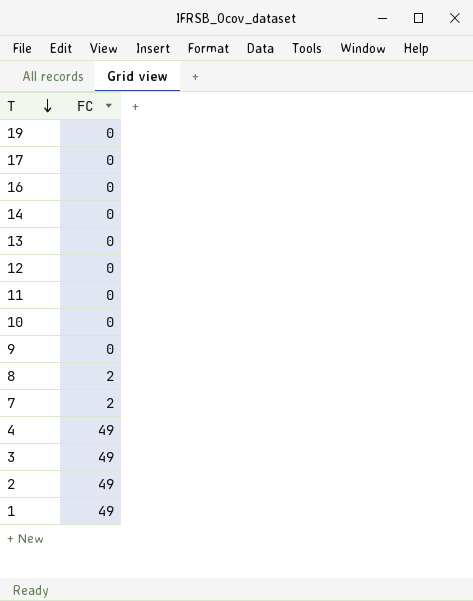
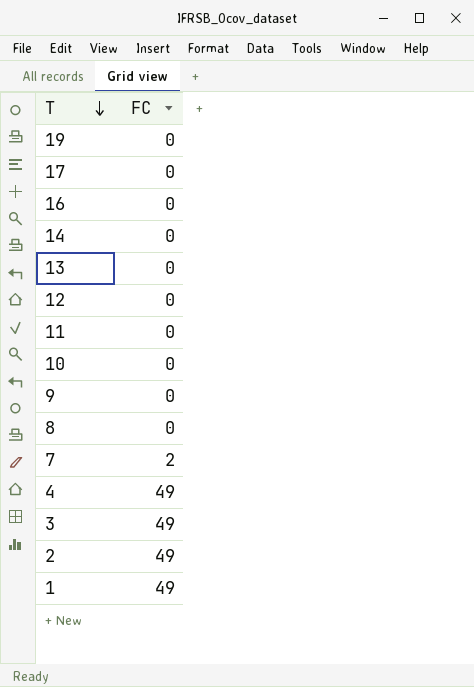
8 | FC: 2 -> 0

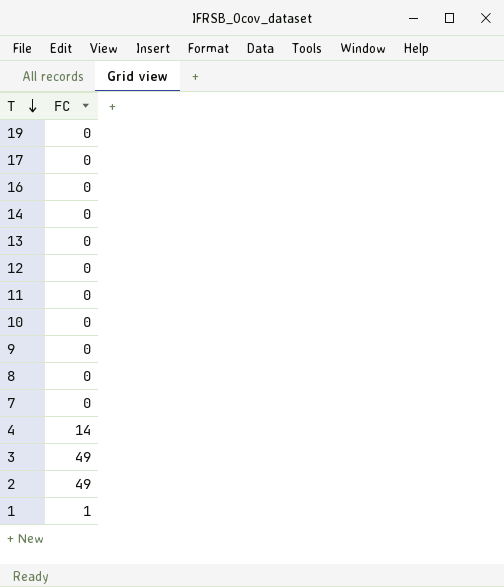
7 | FC: 2 -> 0
4 | FC: 49 -> 14
1 | FC: 49 -> 1

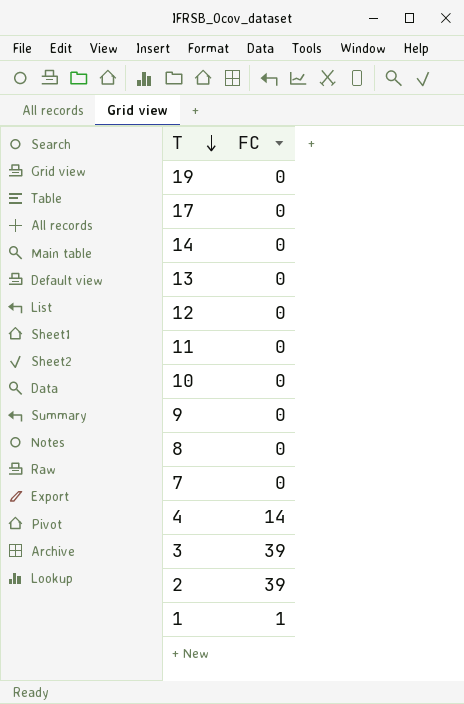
row 16: 0 -> none
3 | FC: 49 -> 39
2 | FC: 49 -> 39

